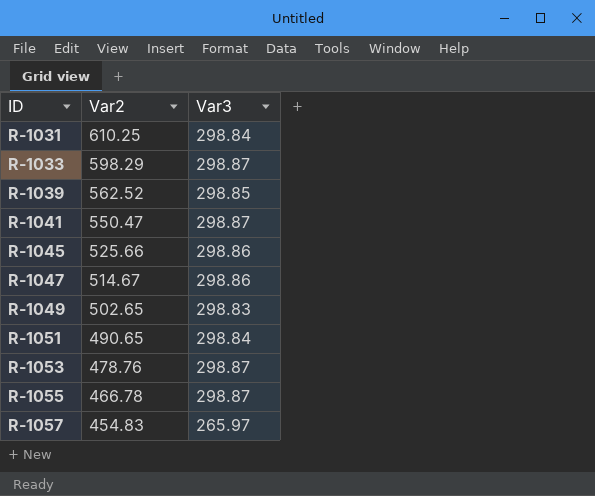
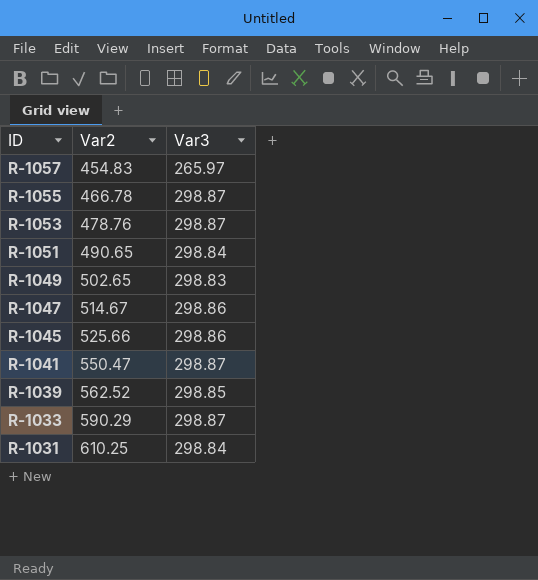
row order: ID ascending -> ID descending
R-1033 | Var2: 598.29 -> 590.29

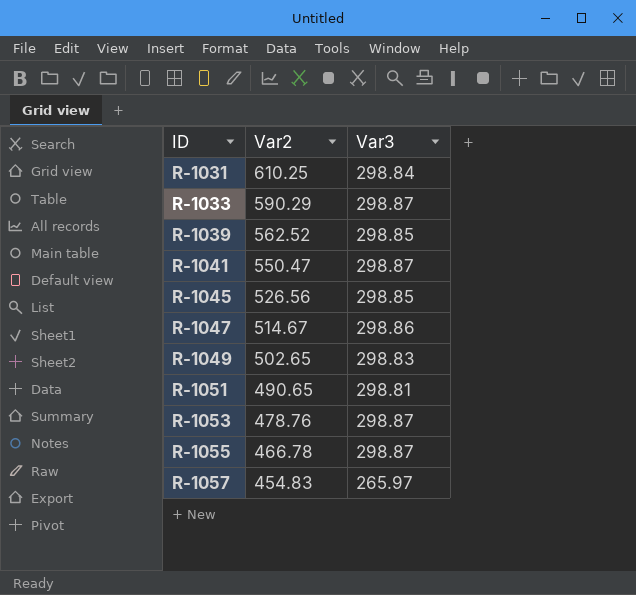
row order: ID descending -> ID ascending
R-1045 | Var2: 525.66 -> 526.56
R-1045 | Var3: 298.86 -> 298.85
R-1051 | Var3: 298.84 -> 298.81

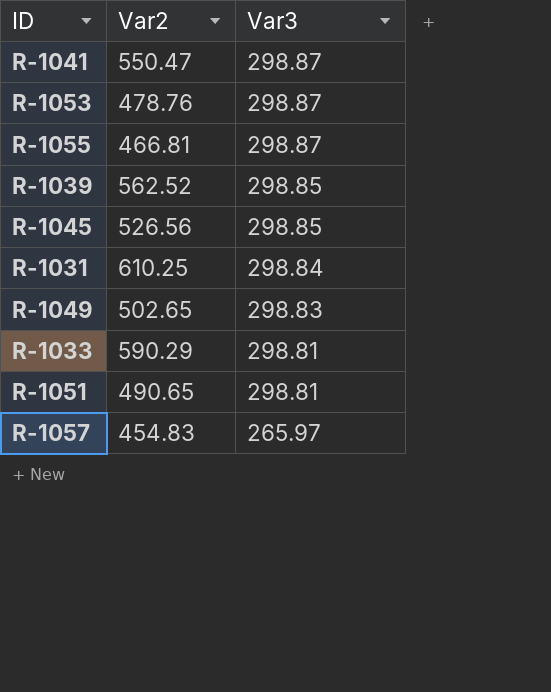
row order: ID ascending -> Var3 descending
row R-1047: 514.67 | 298.86 -> none
R-1055 | Var2: 466.78 -> 466.81
R-1033 | Var3: 298.87 -> 298.81

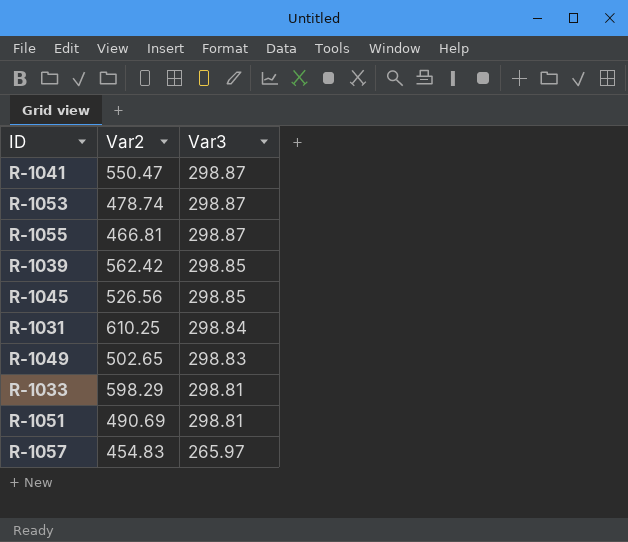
R-1053 | Var2: 478.76 -> 478.74
R-1039 | Var2: 562.52 -> 562.42
R-1033 | Var2: 590.29 -> 598.29
R-1051 | Var2: 490.65 -> 490.69

